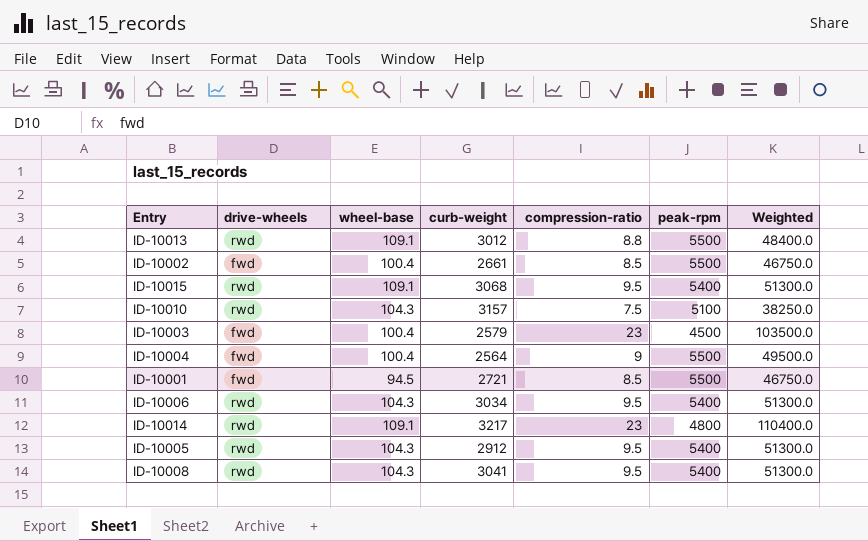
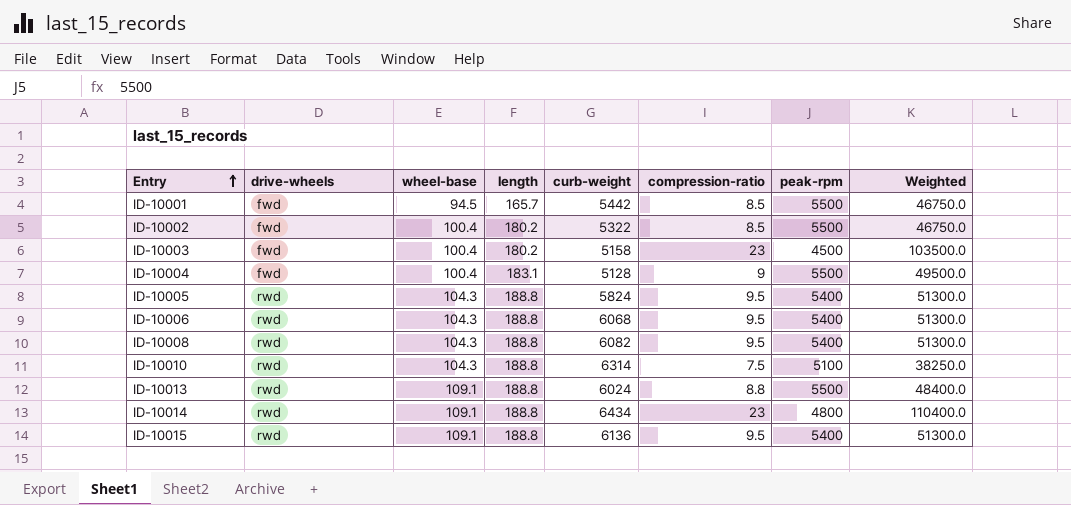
row order: none -> Entry ascending
column length | position: none -> 4
ID-10001 | curb-weight: 2721 -> 5442
ID-10002 | curb-weight: 2661 -> 5322
ID-10003 | curb-weight: 2579 -> 5158
ID-10004 | curb-weight: 2564 -> 5128
ID-10005 | curb-weight: 2912 -> 5824
ID-10006 | curb-weight: 3034 -> 6068
ID-10008 | curb-weight: 3041 -> 6082
ID-10010 | curb-weight: 3157 -> 6314
ID-10013 | curb-weight: 3012 -> 6024
ID-10014 | curb-weight: 3217 -> 6434
ID-10015 | curb-weight: 3068 -> 6136

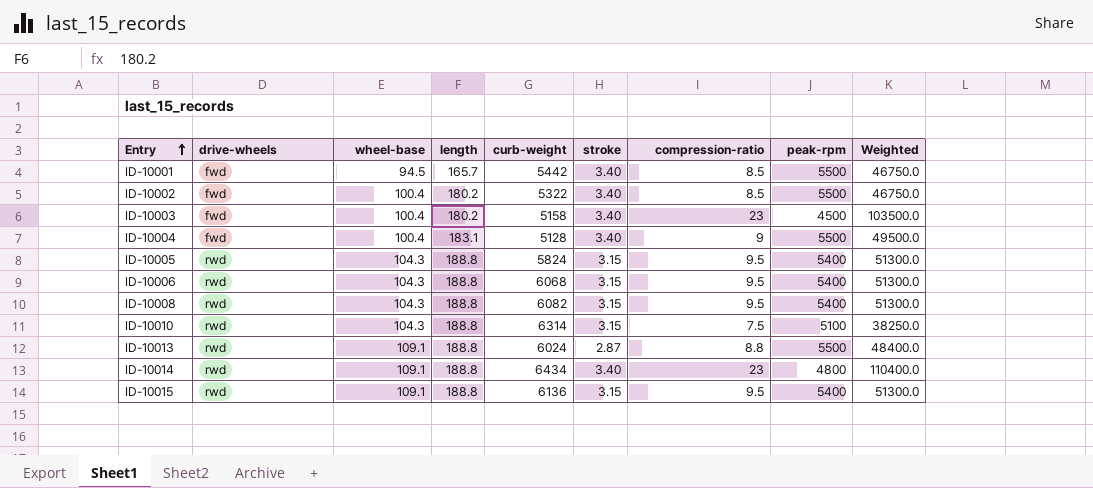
column stroke | position: none -> 6

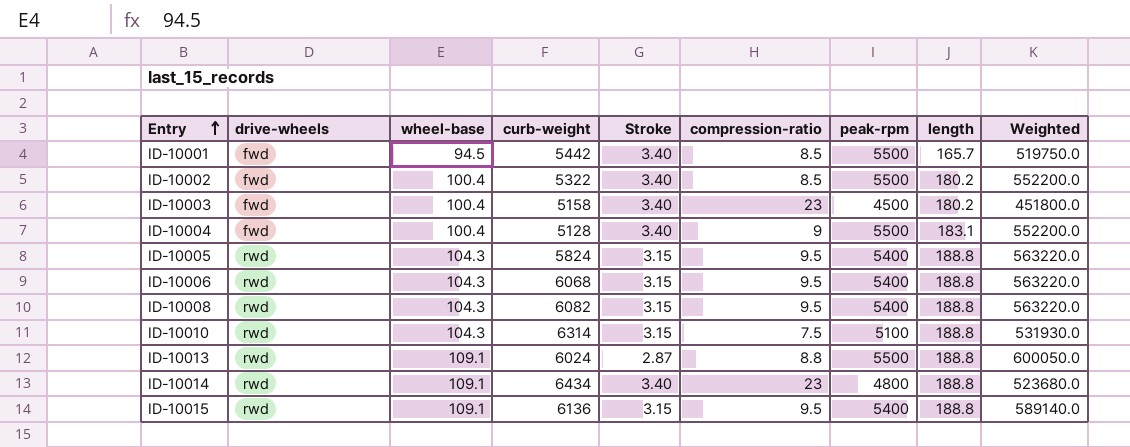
column name: stroke -> Stroke
column length | position: 4 -> 8
column Weighted | formula: [compression-ratio] * [peak-rpm] -> [wheel-base] * [peak-rpm]

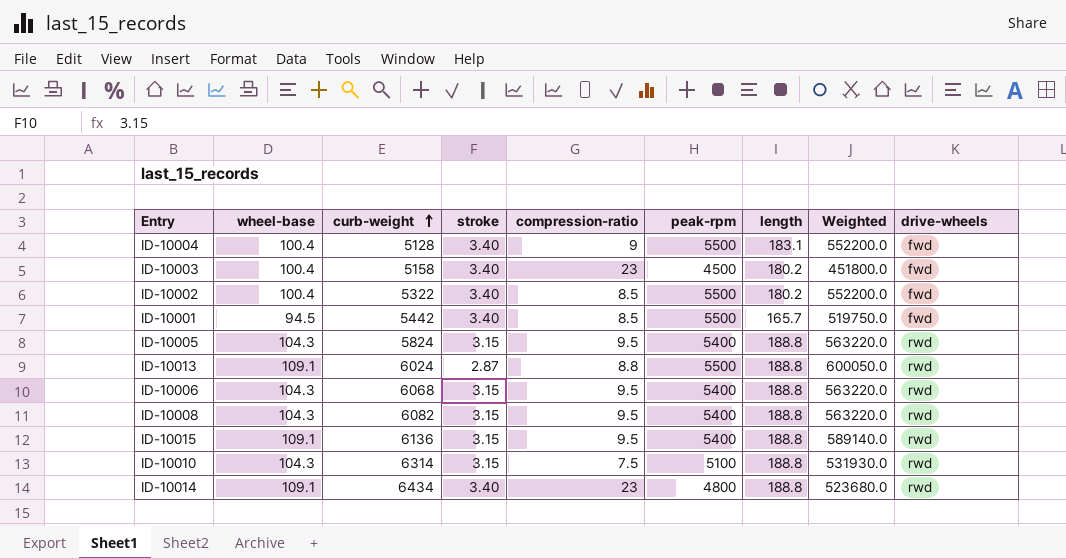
row order: Entry ascending -> curb-weight ascending
column name: Stroke -> stroke
column drive-wheels | position: 2 -> 9

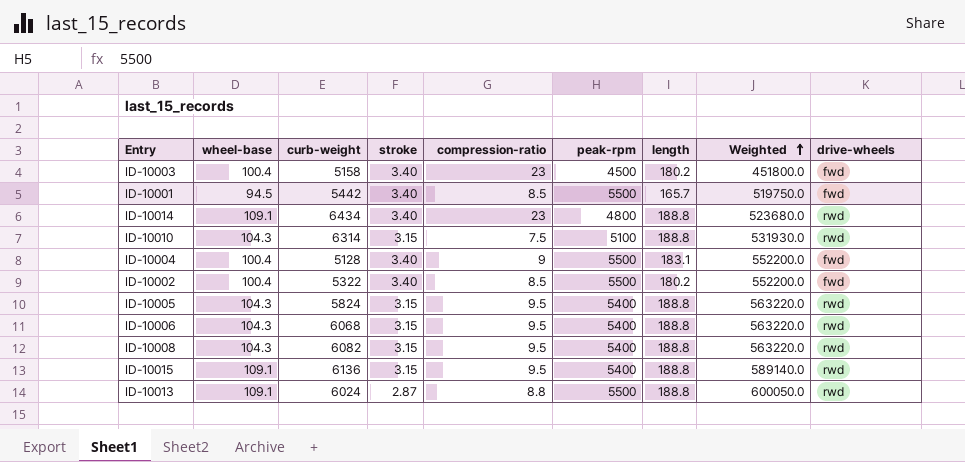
row order: curb-weight ascending -> Weighted ascending

